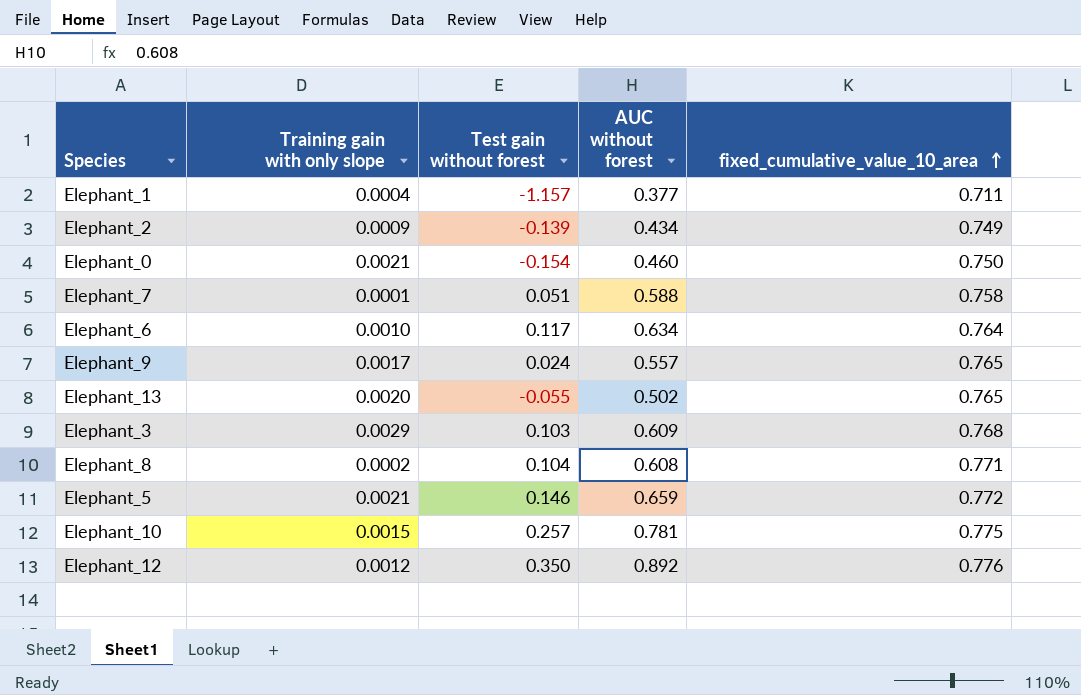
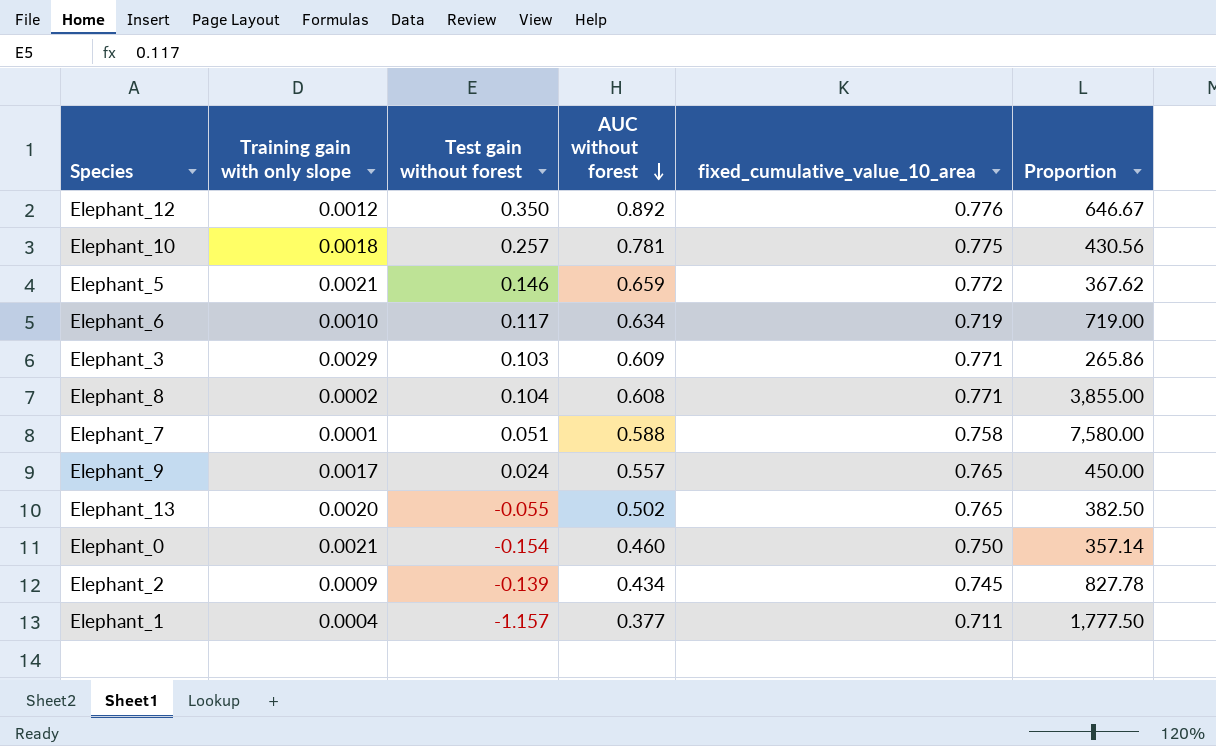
row order: fixed_cumulative_value_10_area ascending -> AUC without forest descending
column Proportion | formula: none -> [fixed_cumulative_value_10_area] / [Training gain with only slope]
Elephant_10 | Training gain with only slope: 0.0015 -> 0.0018
Elephant_6 | fixed_cumulative_value_10_area: 0.764 -> 0.719
Elephant_3 | fixed_cumulative_value_10_area: 0.768 -> 0.771
Elephant_2 | fixed_cumulative_value_10_area: 0.749 -> 0.745

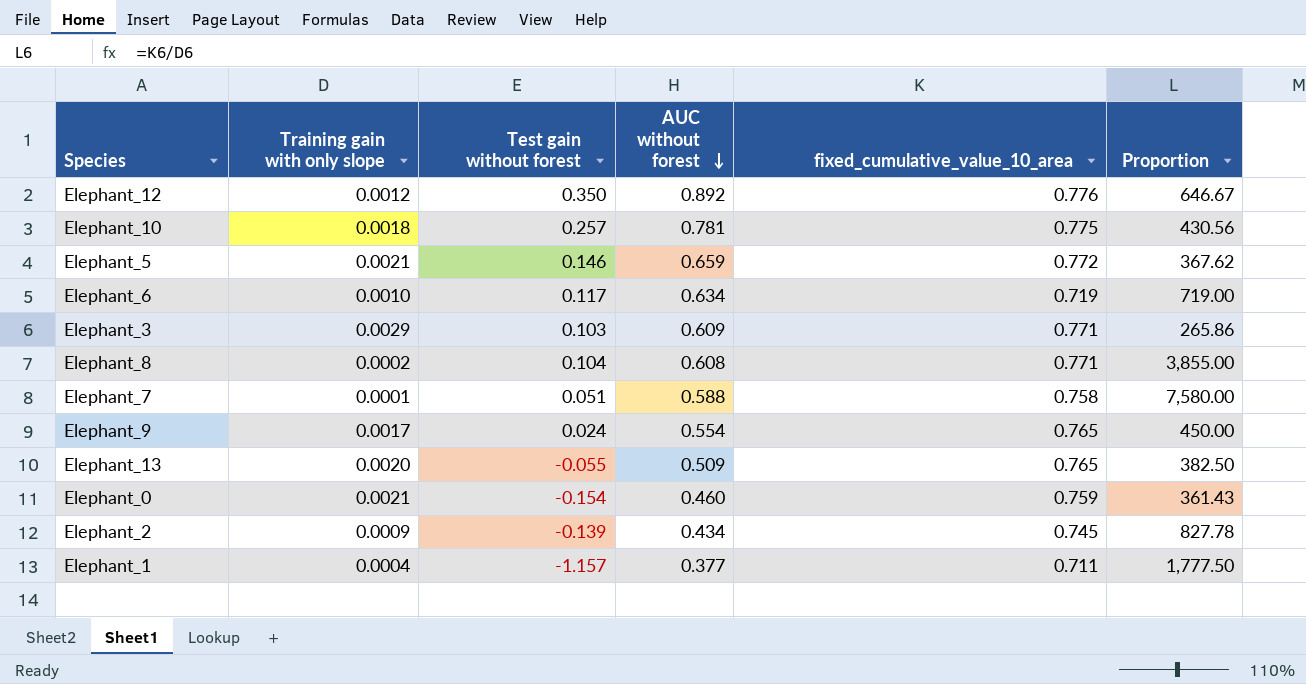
Elephant_9 | AUC without forest: 0.557 -> 0.554
Elephant_13 | AUC without forest: 0.502 -> 0.509
Elephant_0 | fixed_cumulative_value_10_area: 0.750 -> 0.759
Elephant_0 | Proportion: 357.14 -> 361.43

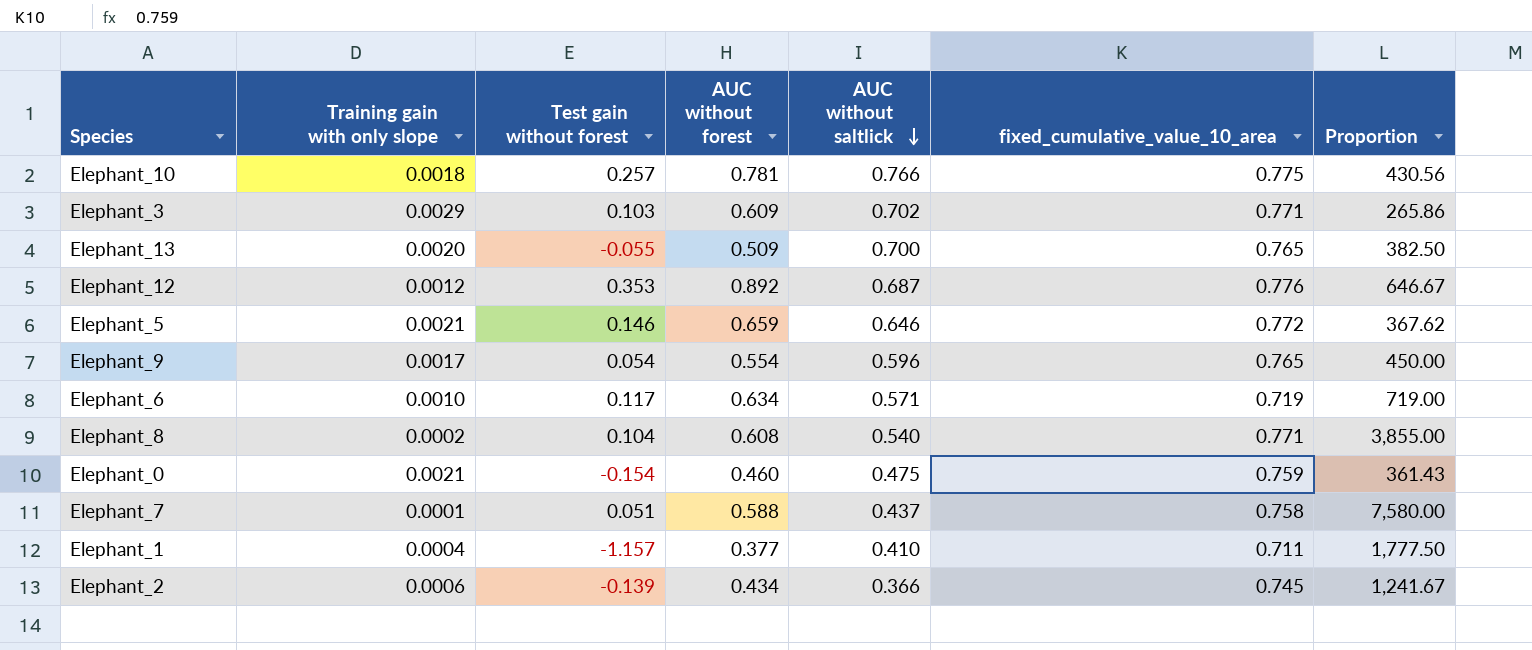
row order: AUC without forest descending -> AUC without saltlick descending
column AUC without saltlick | position: none -> 5
Elephant_12 | Test gain without forest: 0.350 -> 0.353
Elephant_9 | Test gain without forest: 0.024 -> 0.054
Elephant_2 | Training gain with only slope: 0.0009 -> 0.0006
Elephant_2 | Proportion: 827.78 -> 1,241.67

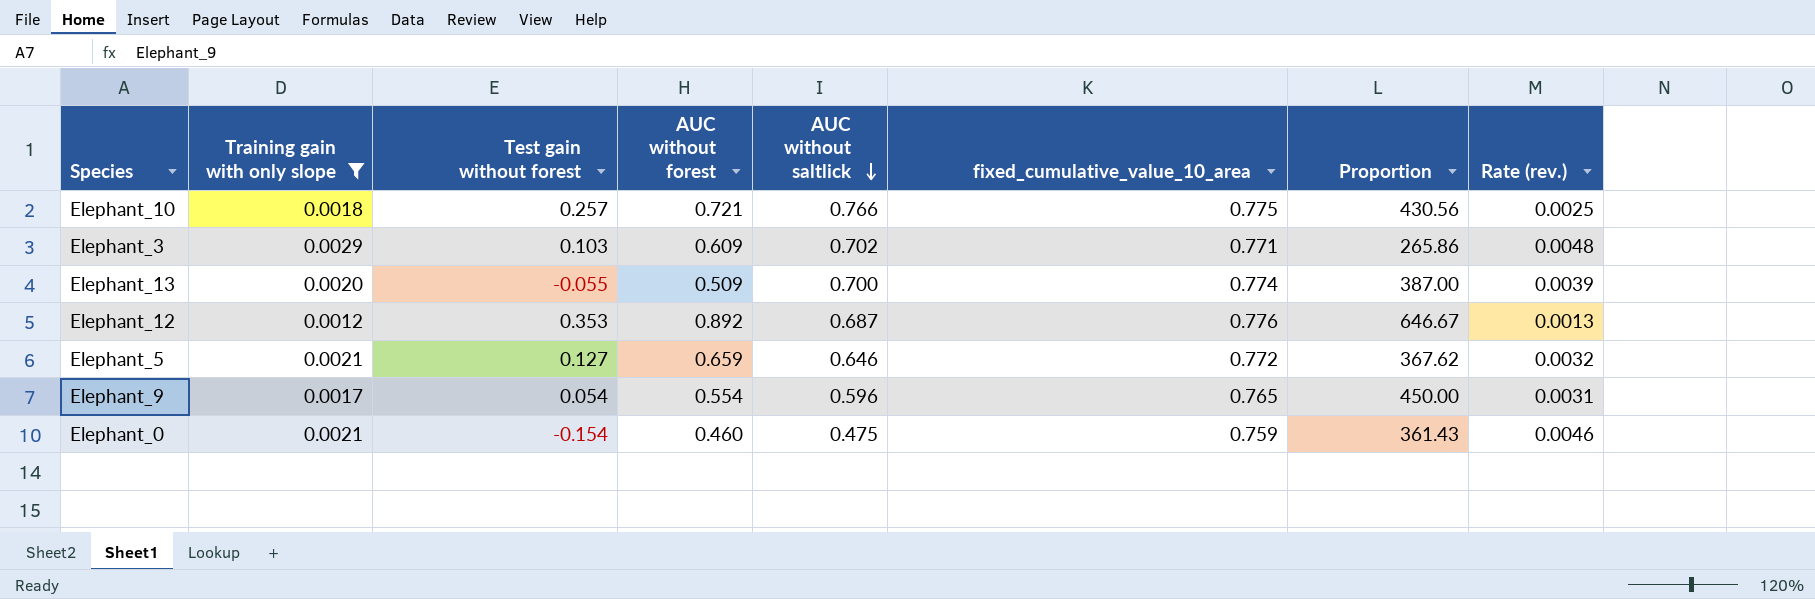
filter: none -> Training gain with only slope >= 0.0012
column Rate (rev.) | formula: none -> [Training gain with only slope] / [AUC without forest]
Elephant_10 | AUC without forest: 0.781 -> 0.721
Elephant_13 | fixed_cumulative_value_10_area: 0.765 -> 0.774
Elephant_13 | Proportion: 382.50 -> 387.00
Elephant_5 | Test gain without forest: 0.146 -> 0.127

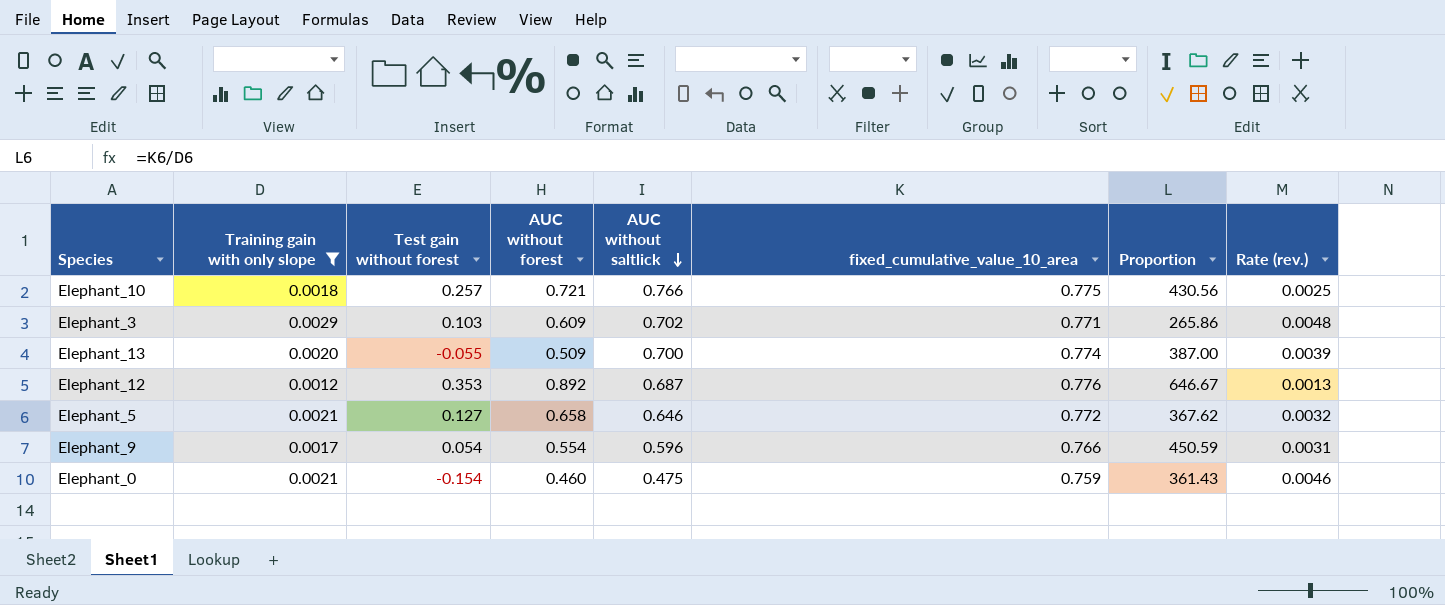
Elephant_5 | AUC without forest: 0.659 -> 0.658
Elephant_9 | fixed_cumulative_value_10_area: 0.765 -> 0.766
Elephant_9 | Proportion: 450.00 -> 450.59

